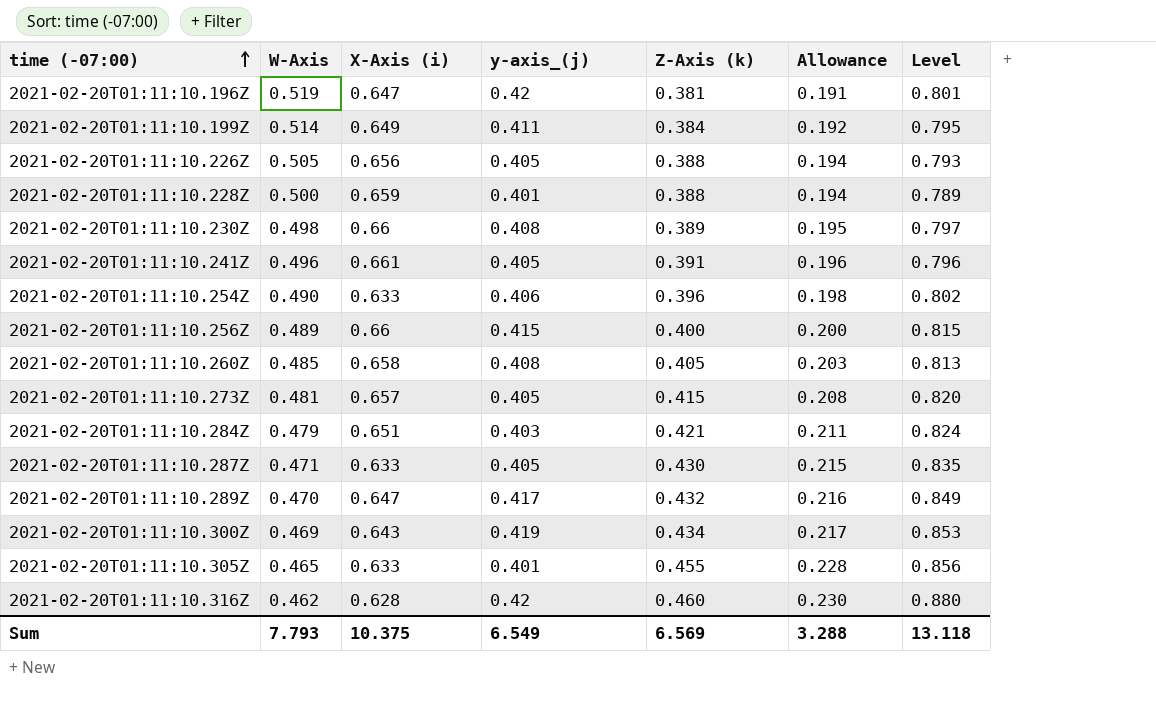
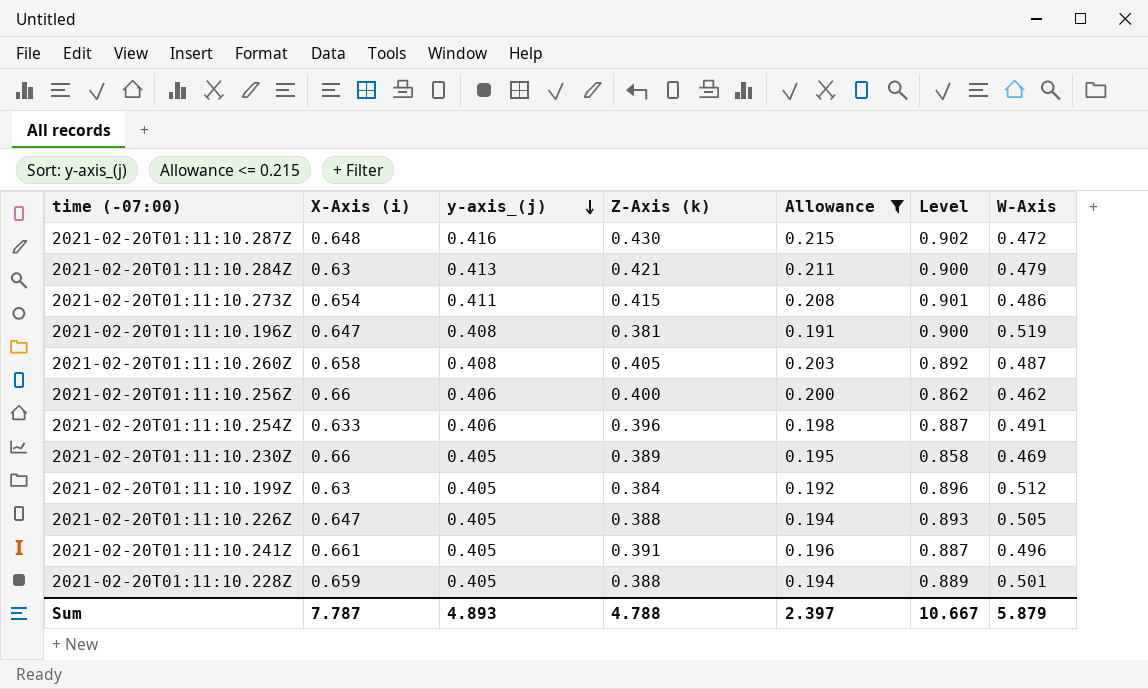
filter: none -> Allowance <= 0.215
row order: time (-07:00) ascending -> y-axis_(j) descending
column Level | formula: [y-axis_(j)] + [Z-Axis (k)] -> [Z-Axis (k)] + [W-Axis]
column W-Axis | position: 2 -> 7
2021-02-20T01:11:10.287Z | X-Axis (i): 0.633 -> 0.648
2021-02-20T01:11:10.287Z | y-axis_(j): 0.405 -> 0.416
2021-02-20T01:11:10.287Z | W-Axis: 0.471 -> 0.472
2021-02-20T01:11:10.284Z | X-Axis (i): 0.651 -> 0.63
2021-02-20T01:11:10.284Z | y-axis_(j): 0.403 -> 0.413
2021-02-20T01:11:10.273Z | X-Axis (i): 0.657 -> 0.654
2021-02-20T01:11:10.273Z | y-axis_(j): 0.405 -> 0.411
2021-02-20T01:11:10.273Z | W-Axis: 0.481 -> 0.486
2021-02-20T01:11:10.196Z | y-axis_(j): 0.42 -> 0.408
2021-02-20T01:11:10.260Z | W-Axis: 0.485 -> 0.487
2021-02-20T01:11:10.256Z | y-axis_(j): 0.415 -> 0.406
2021-02-20T01:11:10.256Z | W-Axis: 0.489 -> 0.462
2021-02-20T01:11:10.254Z | W-Axis: 0.490 -> 0.491
2021-02-20T01:11:10.230Z | y-axis_(j): 0.408 -> 0.405
2021-02-20T01:11:10.230Z | W-Axis: 0.498 -> 0.469
2021-02-20T01:11:10.199Z | X-Axis (i): 0.649 -> 0.63
2021-02-20T01:11:10.199Z | y-axis_(j): 0.411 -> 0.405
2021-02-20T01:11:10.199Z | W-Axis: 0.514 -> 0.512
2021-02-20T01:11:10.226Z | X-Axis (i): 0.656 -> 0.647
2021-02-20T01:11:10.228Z | y-axis_(j): 0.401 -> 0.405
2021-02-20T01:11:10.228Z | W-Axis: 0.500 -> 0.501
Sum | X-Axis (i): 10.375 -> 7.787
Sum | y-axis_(j): 6.549 -> 4.893
Sum | Z-Axis (k): 6.569 -> 4.788
Sum | Allowance: 3.288 -> 2.397
Sum | Level: 13.118 -> 10.667
Sum | W-Axis: 7.793 -> 5.879

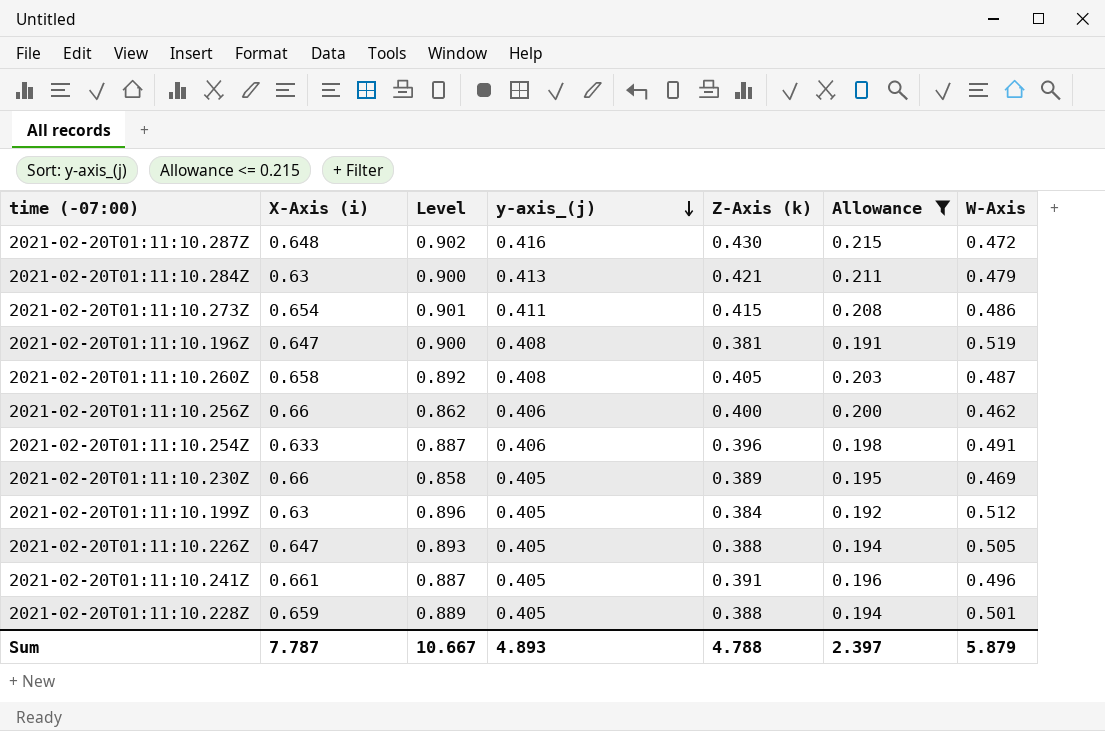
column Level | position: 6 -> 3

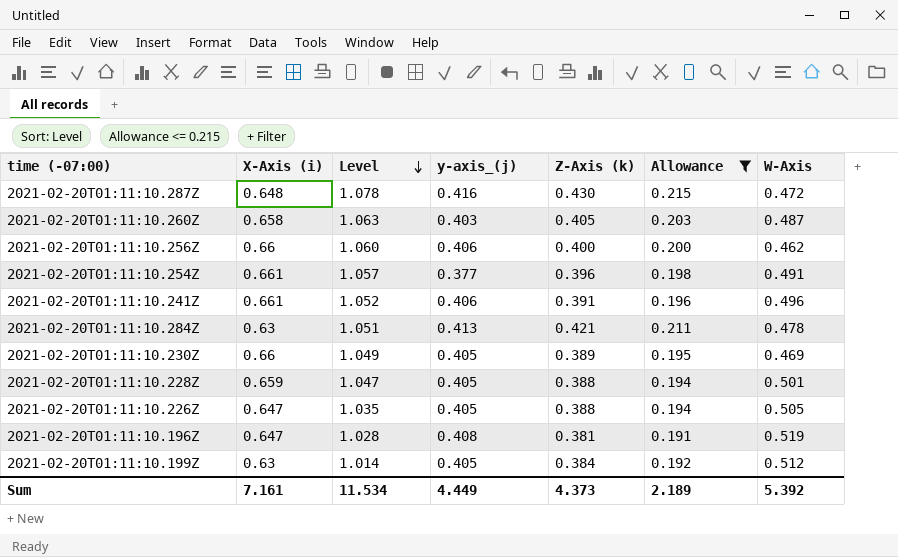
row order: y-axis_(j) descending -> Level descending
column Level | formula: [Z-Axis (k)] + [W-Axis] -> [X-Axis (i)] + [Z-Axis (k)]
row 2021-02-20T01:11:10.273Z: 0.654 | 0.901 | 0.411 | 0.415 | 0.208 | 0.486 -> none
2021-02-20T01:11:10.260Z | y-axis_(j): 0.408 -> 0.403
2021-02-20T01:11:10.254Z | X-Axis (i): 0.633 -> 0.661
2021-02-20T01:11:10.254Z | y-axis_(j): 0.406 -> 0.377
2021-02-20T01:11:10.241Z | y-axis_(j): 0.405 -> 0.406
2021-02-20T01:11:10.284Z | W-Axis: 0.479 -> 0.478
Sum | X-Axis (i): 7.787 -> 7.161
Sum | Level: 10.667 -> 11.534
Sum | y-axis_(j): 4.893 -> 4.449
Sum | Z-Axis (k): 4.788 -> 4.373
Sum | Allowance: 2.397 -> 2.189
Sum | W-Axis: 5.879 -> 5.392

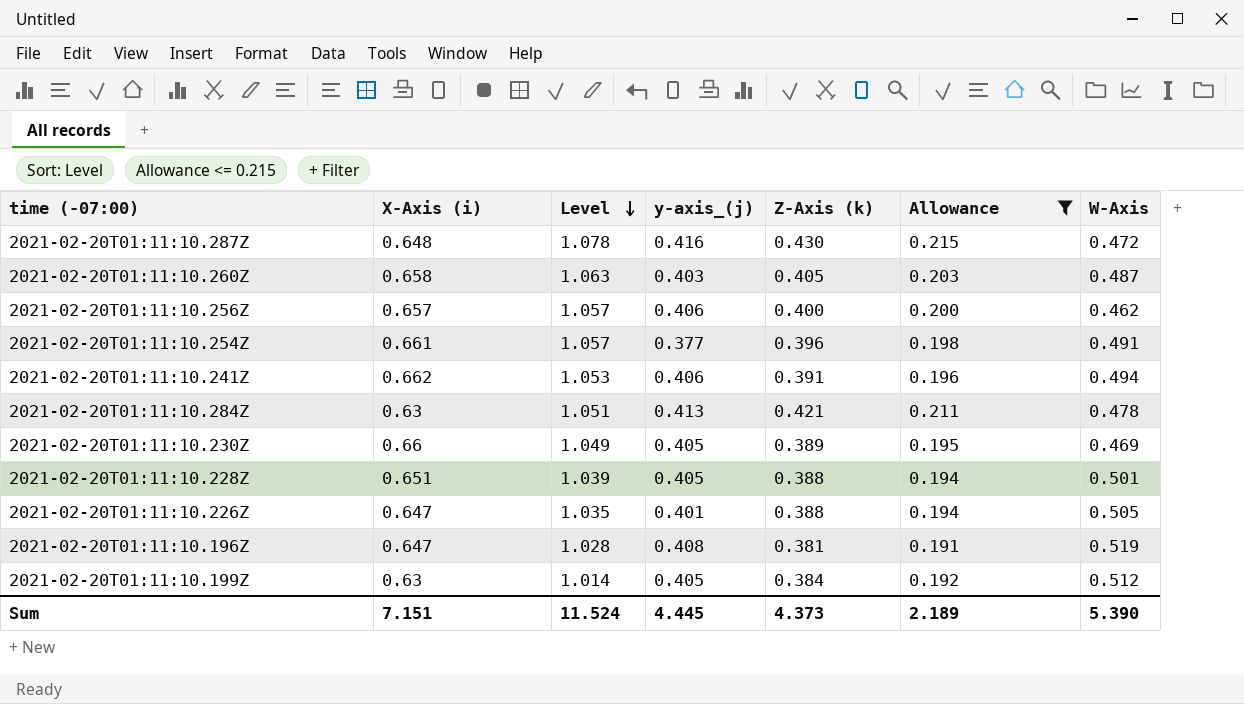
2021-02-20T01:11:10.256Z | X-Axis (i): 0.66 -> 0.657
2021-02-20T01:11:10.256Z | Level: 1.060 -> 1.057
2021-02-20T01:11:10.241Z | X-Axis (i): 0.661 -> 0.662
2021-02-20T01:11:10.241Z | Level: 1.052 -> 1.053
2021-02-20T01:11:10.241Z | W-Axis: 0.496 -> 0.494
2021-02-20T01:11:10.228Z | X-Axis (i): 0.659 -> 0.651
2021-02-20T01:11:10.228Z | Level: 1.047 -> 1.039
2021-02-20T01:11:10.226Z | y-axis_(j): 0.405 -> 0.401
Sum | X-Axis (i): 7.161 -> 7.151
Sum | Level: 11.534 -> 11.524
Sum | y-axis_(j): 4.449 -> 4.445
Sum | W-Axis: 5.392 -> 5.390

